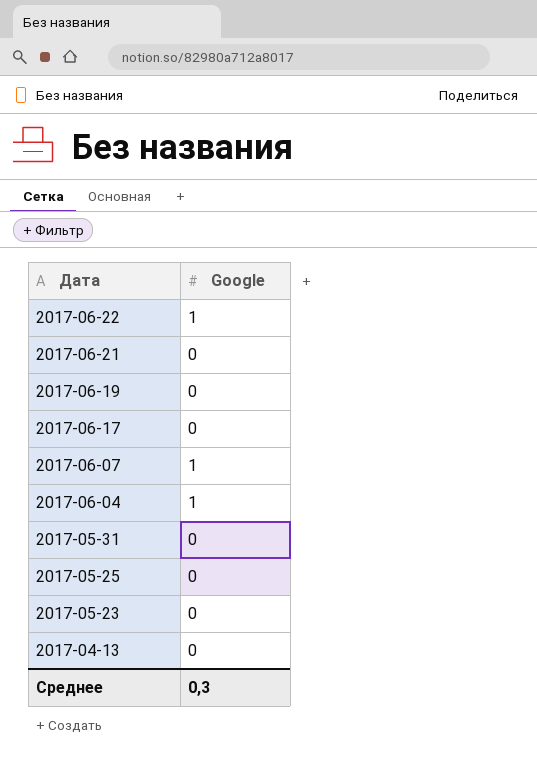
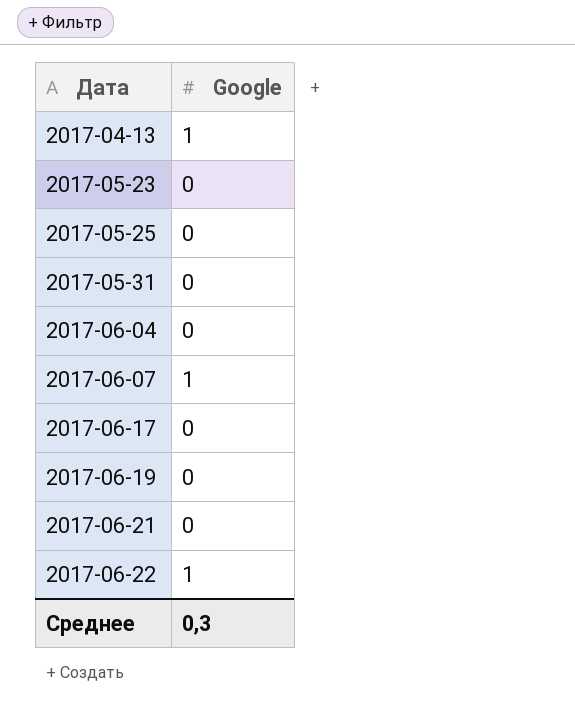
row order: Дата descending -> Дата ascending
2017-04-13 | Google: 0 -> 1
2017-06-04 | Google: 1 -> 0

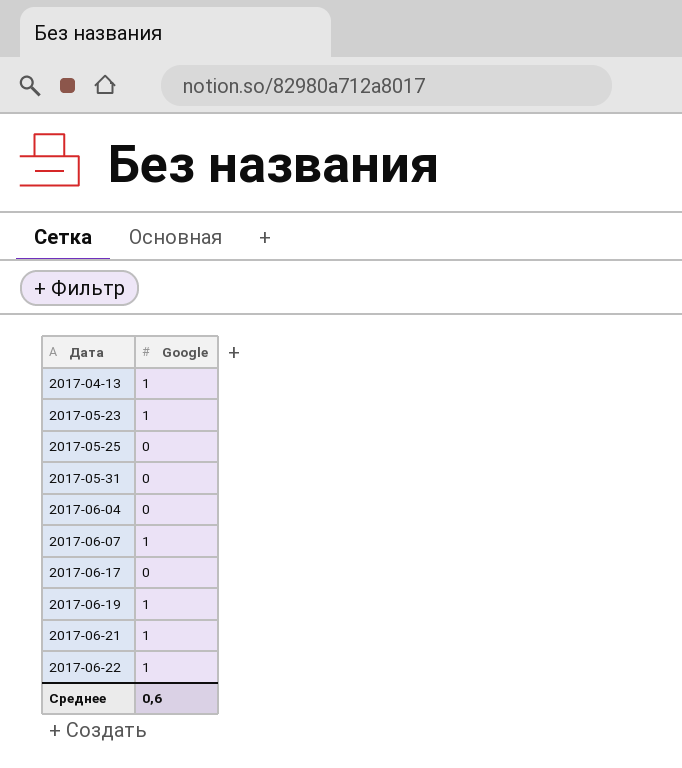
2017-05-23 | Google: 0 -> 1
2017-06-19 | Google: 0 -> 1
2017-06-21 | Google: 0 -> 1
Среднее | Google: 0,3 -> 0,6

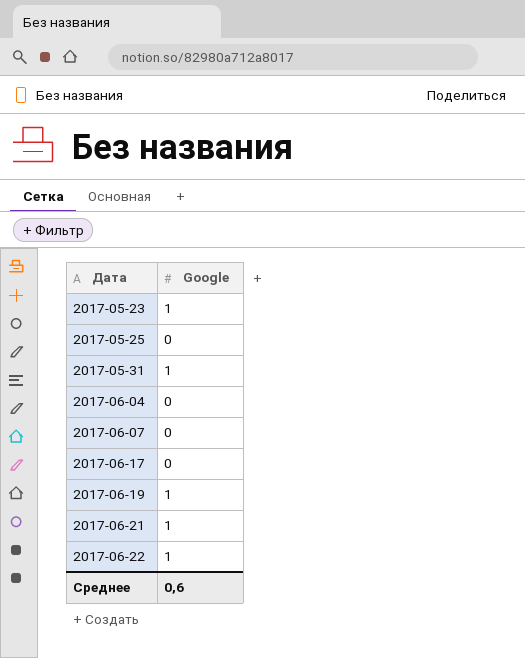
row 2017-04-13: 1 -> none
2017-05-31 | Google: 0 -> 1
2017-06-07 | Google: 1 -> 0

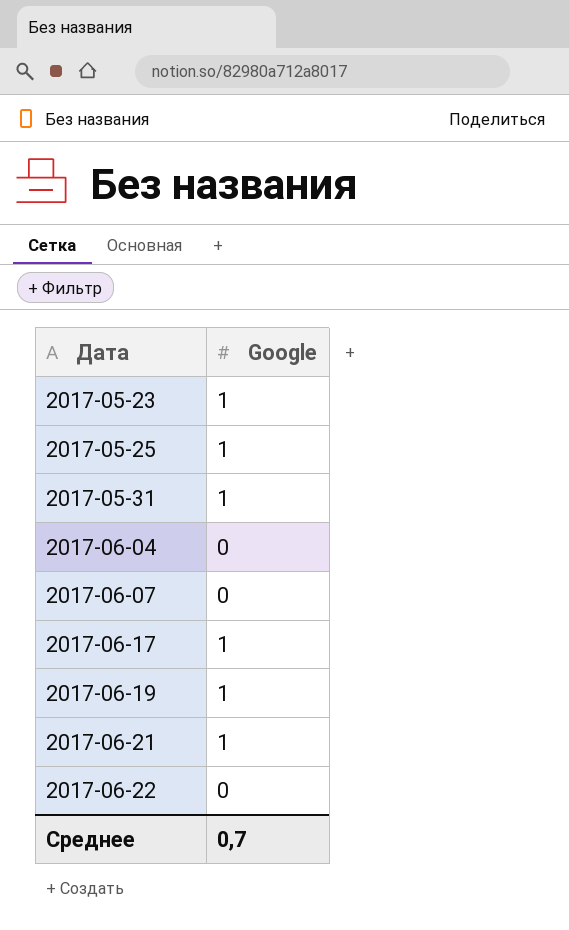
2017-05-25 | Google: 0 -> 1
2017-06-17 | Google: 0 -> 1
2017-06-22 | Google: 1 -> 0
Среднее | Google: 0,6 -> 0,7

